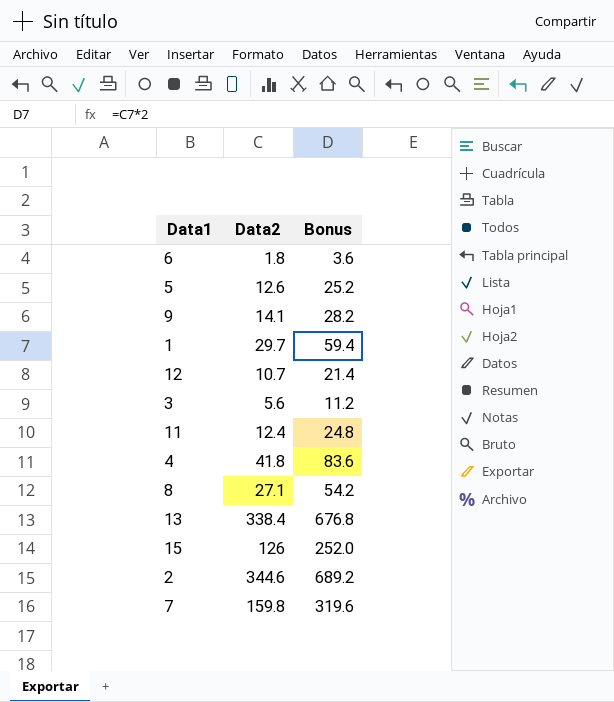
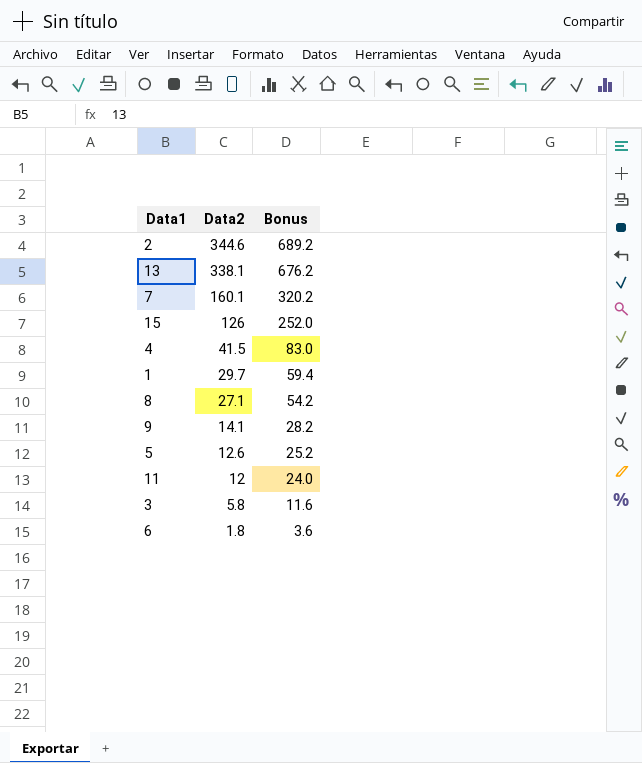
row order: none -> Data2 descending
row 12: 10.7 | 21.4 -> none
13 | Data2: 338.4 -> 338.1
13 | Bonus: 676.8 -> 676.2
7 | Data2: 159.8 -> 160.1
7 | Bonus: 319.6 -> 320.2
4 | Data2: 41.8 -> 41.5
4 | Bonus: 83.6 -> 83.0
11 | Data2: 12.4 -> 12
11 | Bonus: 24.8 -> 24.0
3 | Data2: 5.6 -> 5.8
3 | Bonus: 11.2 -> 11.6

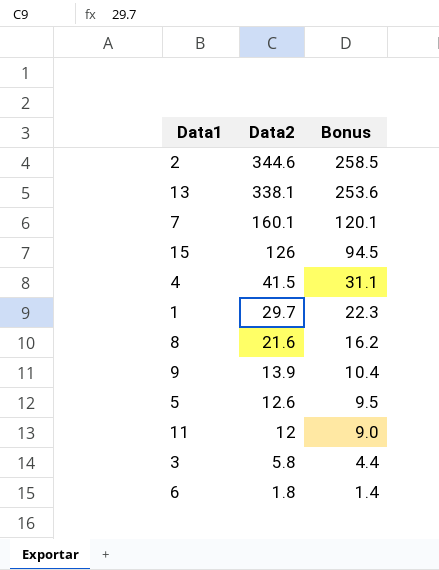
column Bonus | formula: [Data2] * 2 -> [Data2] * 0.75
8 | Data2: 27.1 -> 21.6
9 | Data2: 14.1 -> 13.9

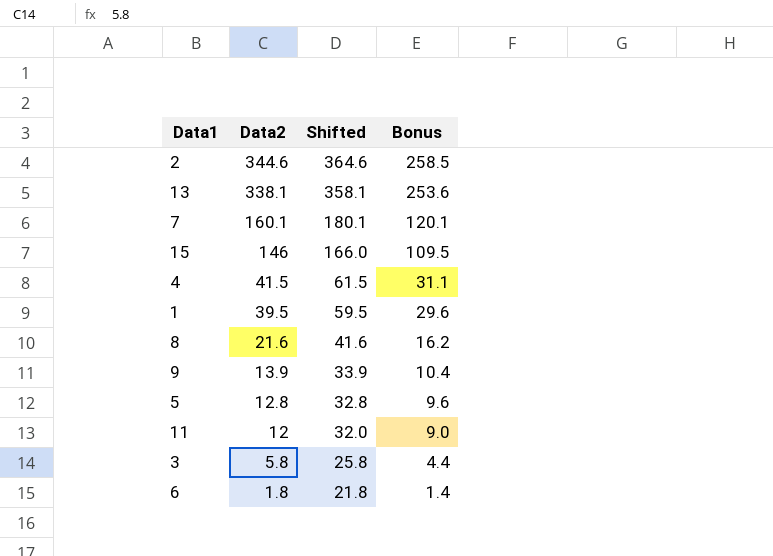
column Shifted | formula: none -> [Data2] + 20
15 | Data2: 126 -> 146
15 | Bonus: 94.5 -> 109.5
1 | Data2: 29.7 -> 39.5
1 | Bonus: 22.3 -> 29.6
5 | Data2: 12.6 -> 12.8
5 | Bonus: 9.5 -> 9.6

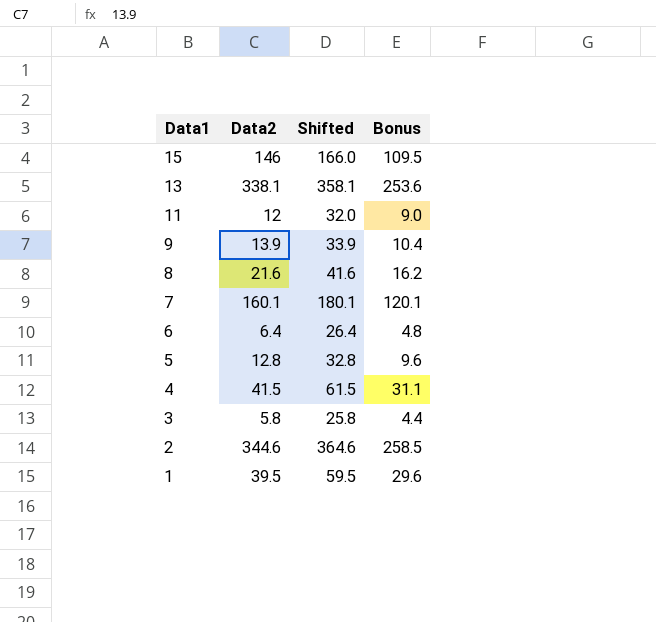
row order: Data2 descending -> Data1 descending
6 | Data2: 1.8 -> 6.4
6 | Shifted: 21.8 -> 26.4
6 | Bonus: 1.4 -> 4.8

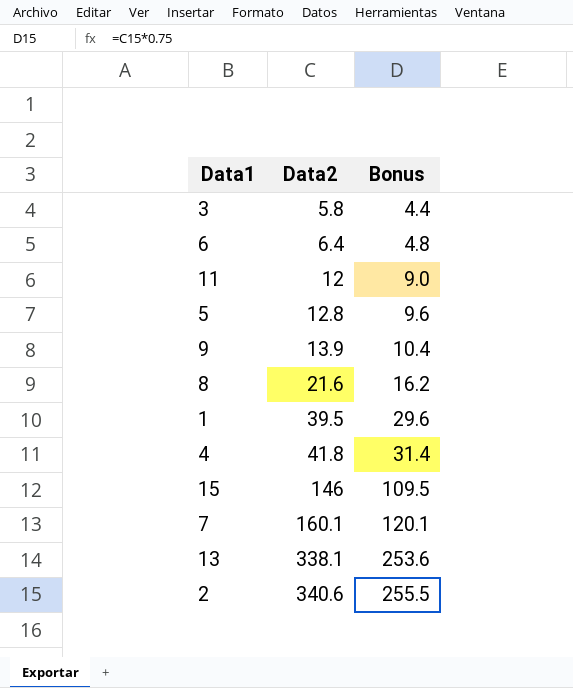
row order: Data1 descending -> Data2 ascending
column Shifted | formula: [Data2] + 20 -> none
4 | Data2: 41.5 -> 41.8
4 | Bonus: 31.1 -> 31.4
2 | Data2: 344.6 -> 340.6
2 | Bonus: 258.5 -> 255.5

